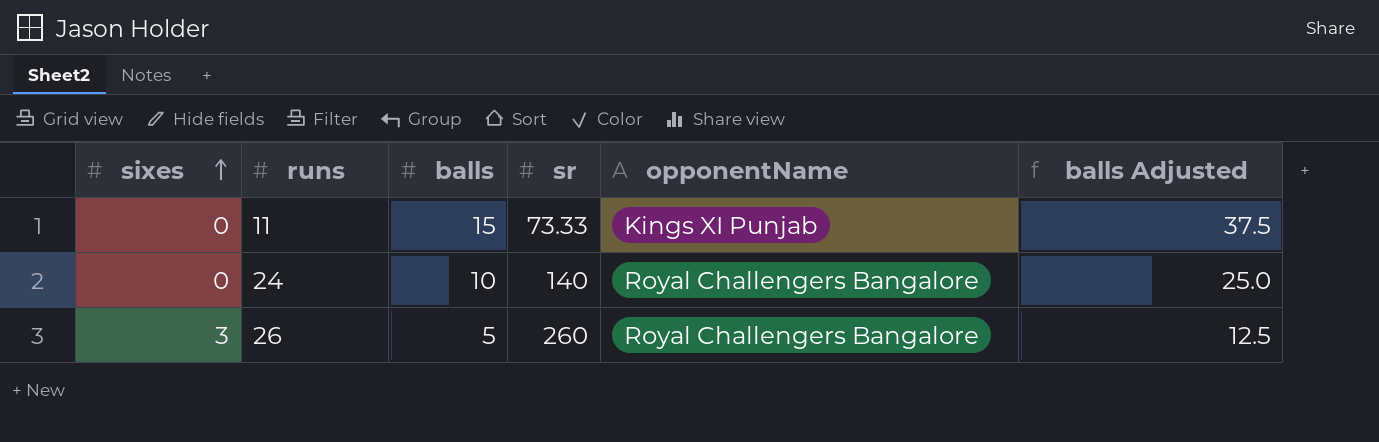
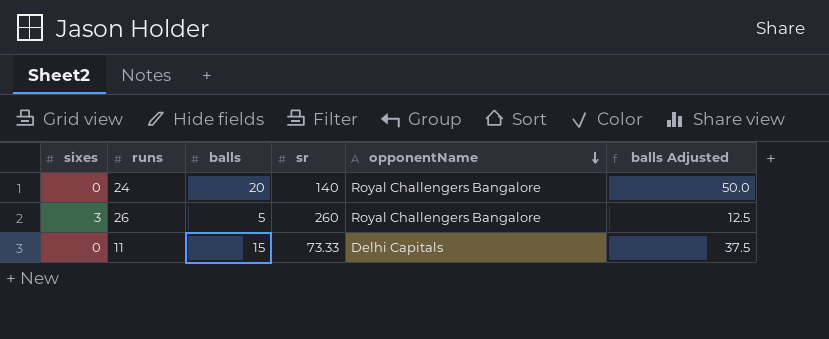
row order: sixes ascending -> opponentName descending
24 | balls: 10 -> 20
24 | balls Adjusted: 25.0 -> 50.0
11 | opponentName: Kings XI Punjab -> Delhi Capitals

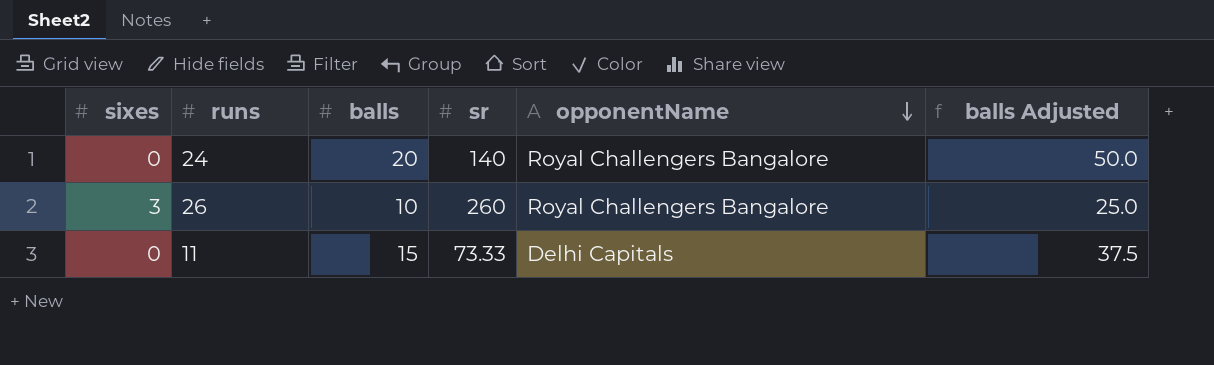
26 | balls: 5 -> 10
26 | balls Adjusted: 12.5 -> 25.0

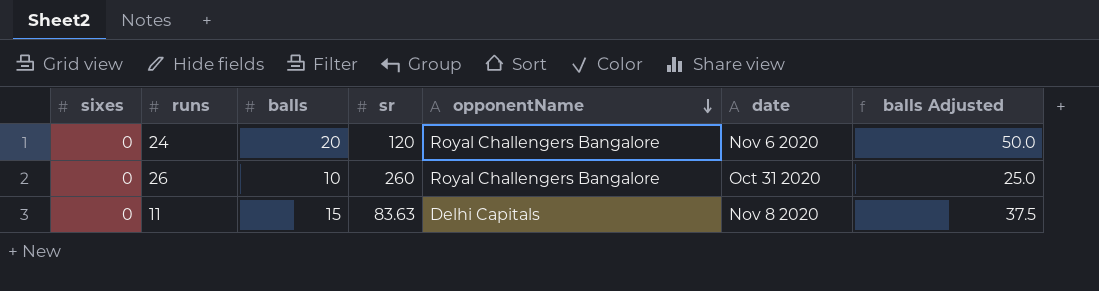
column date | position: none -> 6
24 | sr: 140 -> 120
26 | sixes: 3 -> 0
11 | sr: 73.33 -> 83.63

